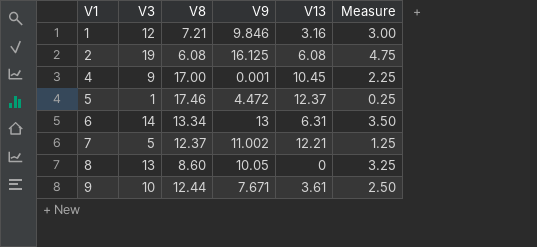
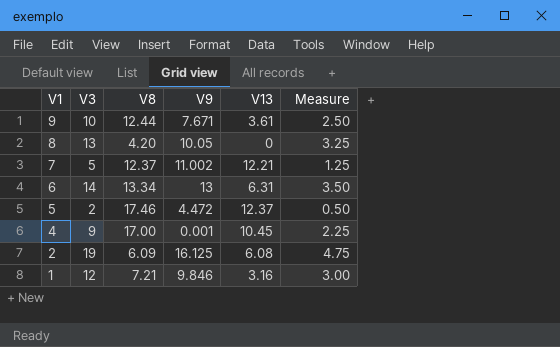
row order: V1 ascending -> V1 descending
8 | V8: 8.60 -> 4.20
5 | V3: 1 -> 2
5 | Measure: 0.25 -> 0.50
2 | V8: 6.08 -> 6.09

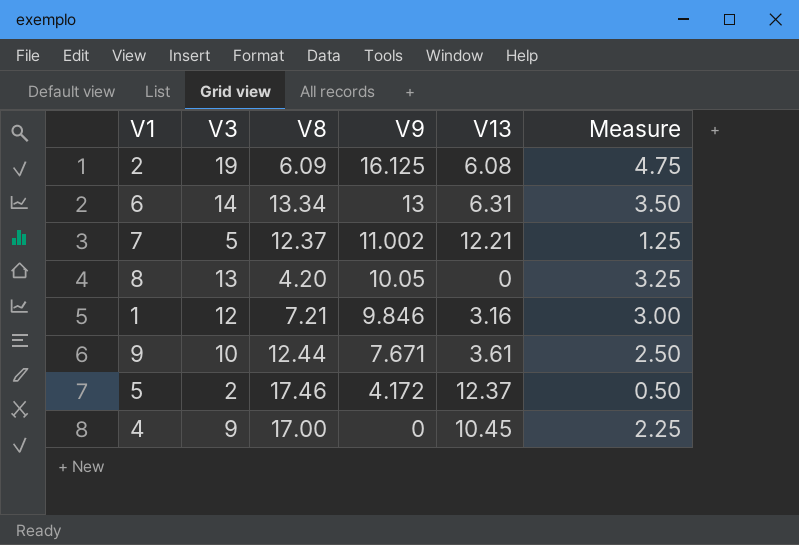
row order: V1 descending -> V9 descending
5 | V9: 4.472 -> 4.172
4 | V9: 0.001 -> 0

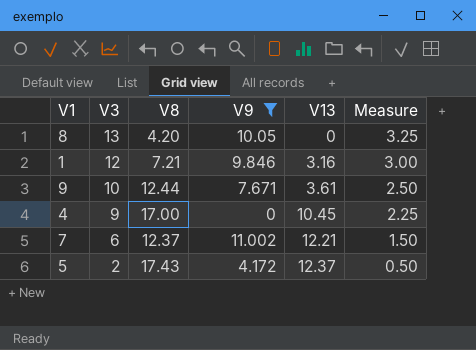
filter: none -> V9 <= 11.002
row order: V9 descending -> V3 descending
7 | V3: 5 -> 6
7 | Measure: 1.25 -> 1.50
5 | V8: 17.46 -> 17.43

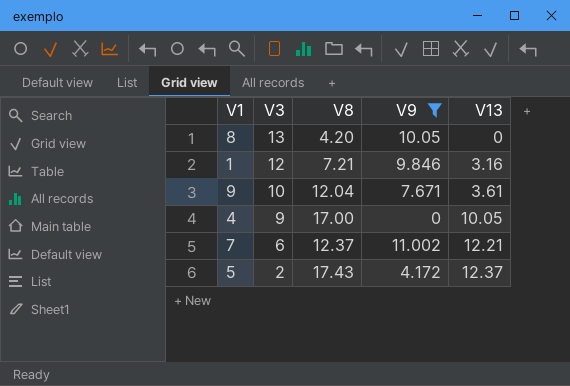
column Measure | formula: [V3] * 0.25 -> none
9 | V8: 12.44 -> 12.04
4 | V13: 10.45 -> 10.05

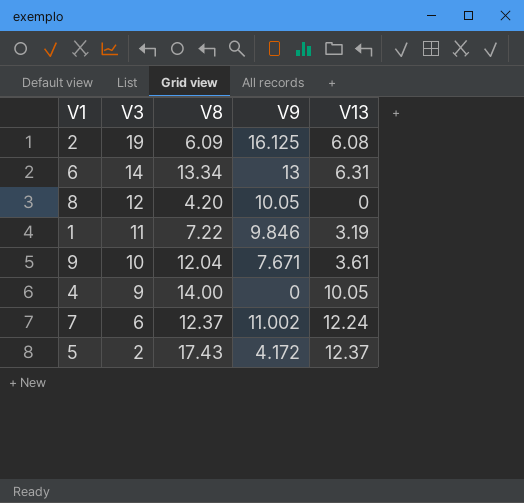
filter: V9 <= 11.002 -> none
8 | V3: 13 -> 12
1 | V3: 12 -> 11
1 | V8: 7.21 -> 7.22
1 | V13: 3.16 -> 3.19
4 | V8: 17.00 -> 14.00
7 | V13: 12.21 -> 12.24

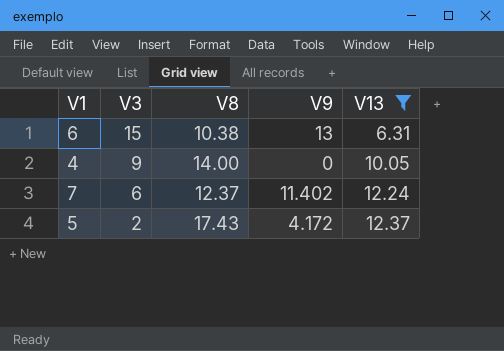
filter: none -> V13 >= 6.31
6 | V3: 14 -> 15
6 | V8: 13.34 -> 10.38
7 | V9: 11.002 -> 11.402

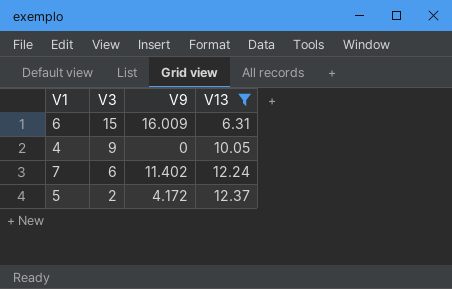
column V8 | position: 3 -> none
6 | V9: 13 -> 16.009

